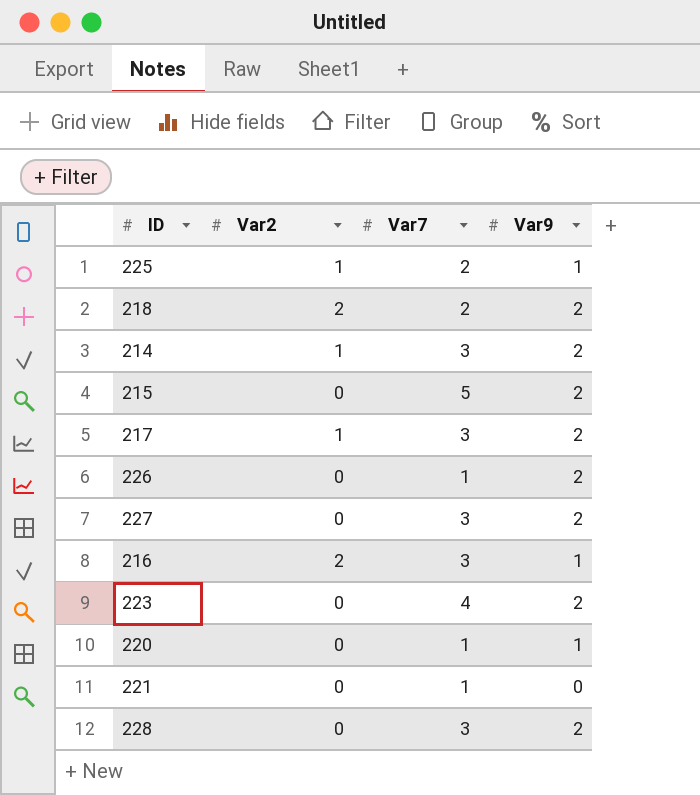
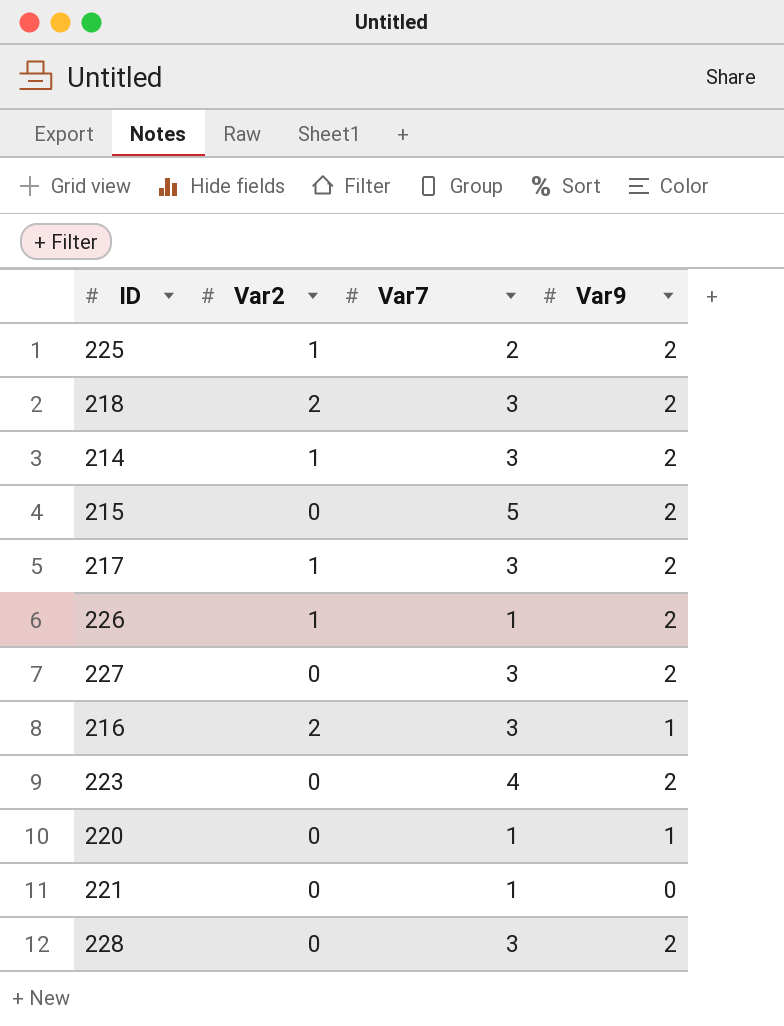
225 | Var9: 1 -> 2
218 | Var7: 2 -> 3
226 | Var2: 0 -> 1

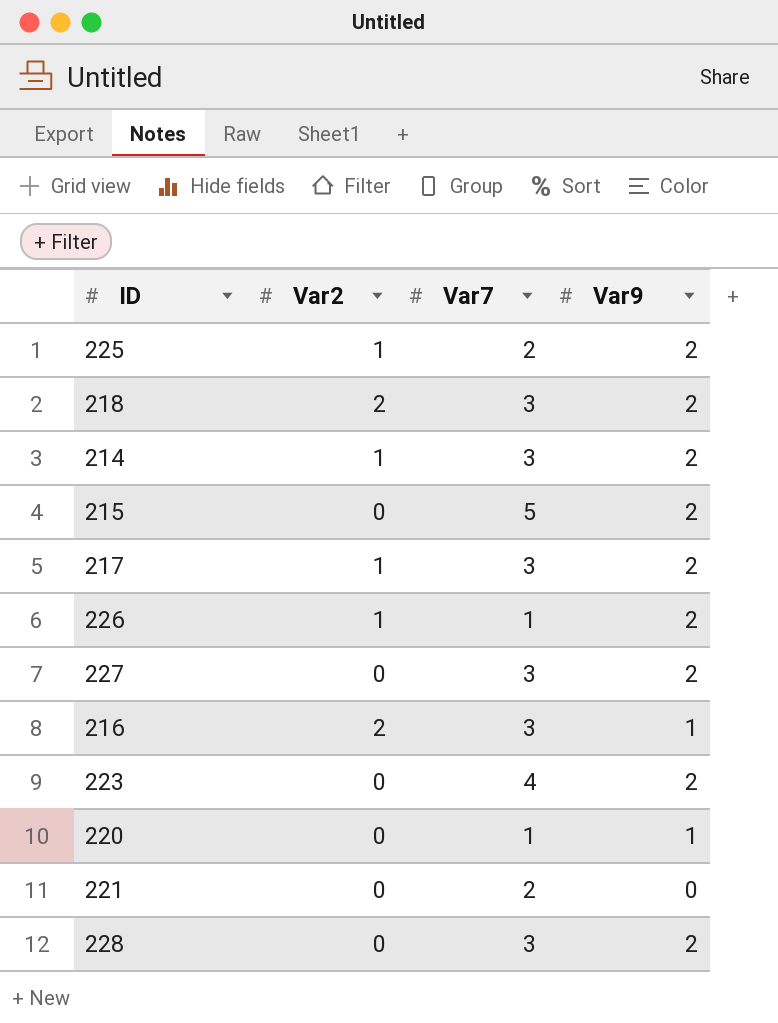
221 | Var7: 1 -> 2

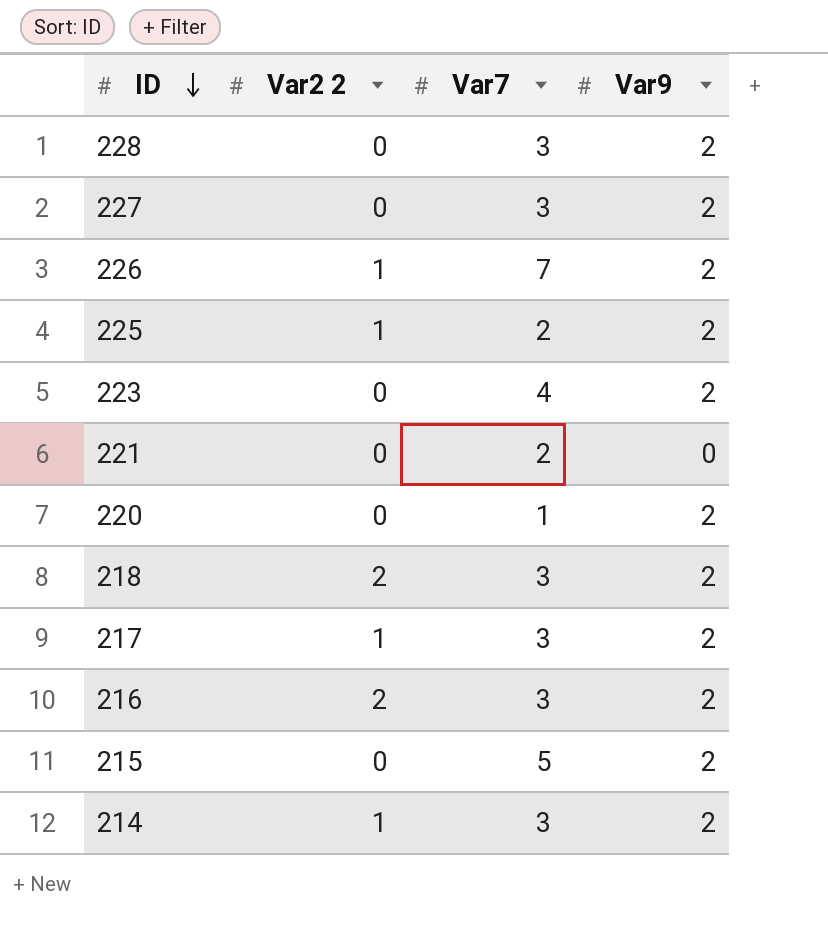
row order: none -> ID descending
column name: Var2 -> Var2 2
226 | Var7: 1 -> 7
220 | Var9: 1 -> 2
216 | Var9: 1 -> 2

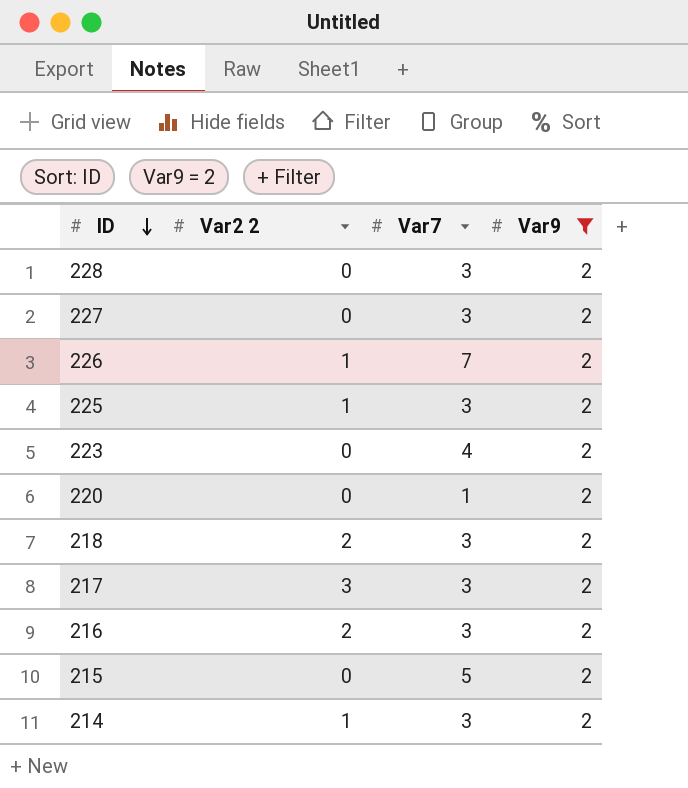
filter: none -> Var9 = 2
225 | Var7: 2 -> 3
217 | Var2 2: 1 -> 3

